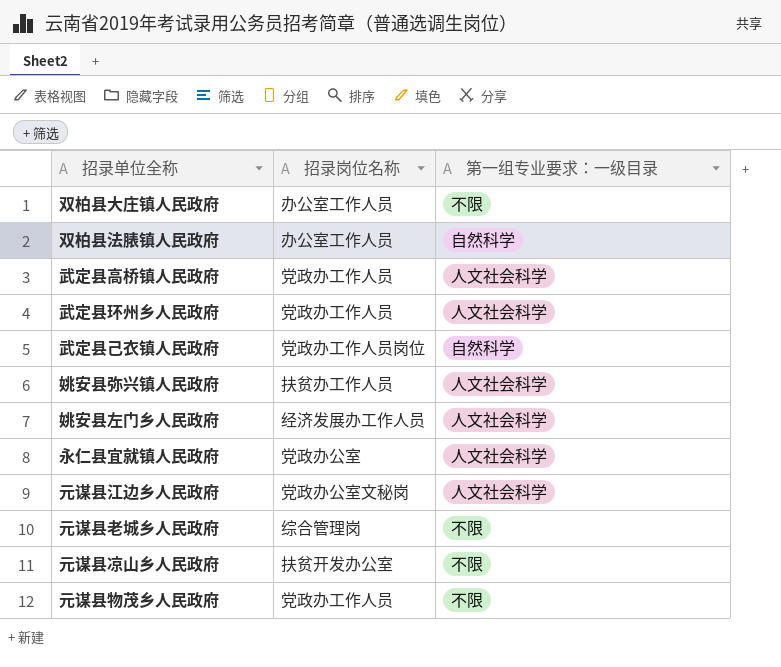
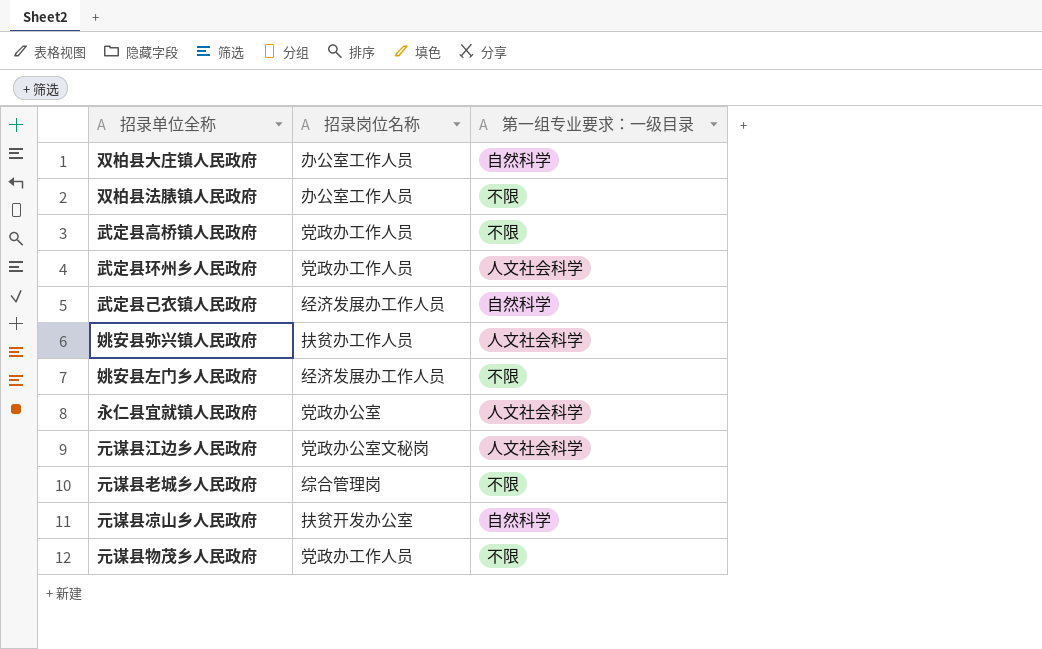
双柏县大庄镇人民政府 | 第一组专业要求：一级目录: 不限 -> 自然科学
双柏县法脿镇人民政府 | 第一组专业要求：一级目录: 自然科学 -> 不限
武定县高桥镇人民政府 | 第一组专业要求：一级目录: 人文社会科学 -> 不限
武定县己衣镇人民政府 | 招录岗位名称: 党政办工作人员岗位 -> 经济发展办工作人员
姚安县左门乡人民政府 | 第一组专业要求：一级目录: 人文社会科学 -> 不限
元谋县凉山乡人民政府 | 第一组专业要求：一级目录: 不限 -> 自然科学

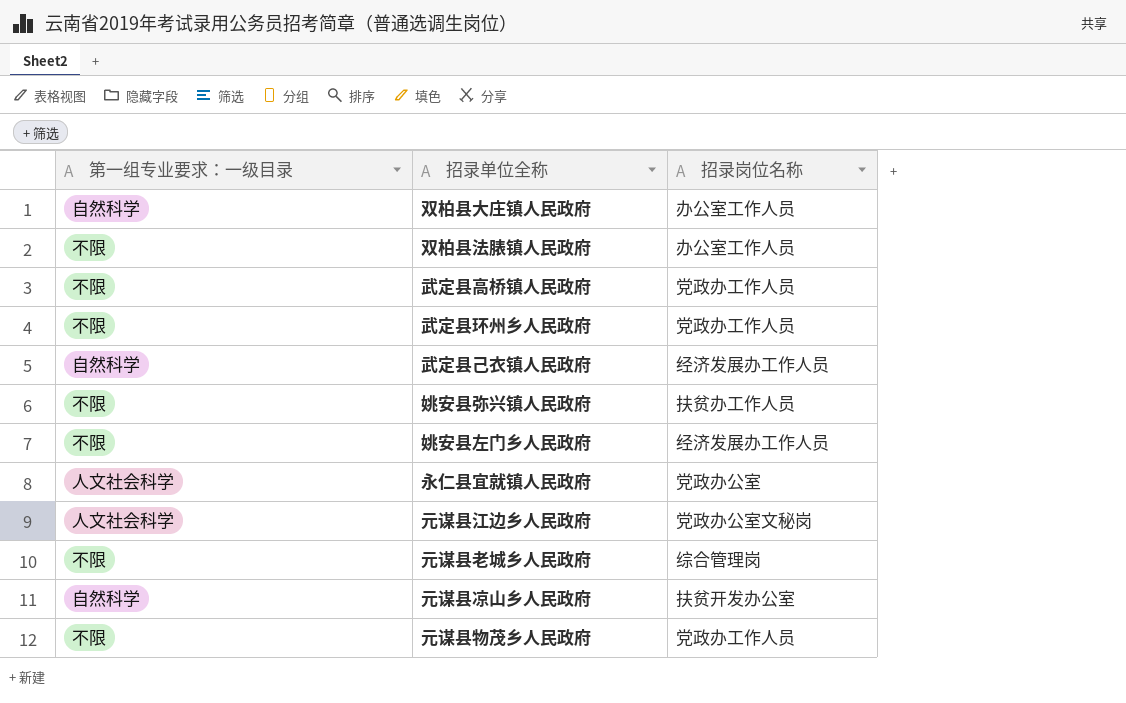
column 第一组专业要求：一级目录 | position: 3 -> 1
武定县环州乡人民政府 | 第一组专业要求：一级目录: 人文社会科学 -> 不限
姚安县弥兴镇人民政府 | 第一组专业要求：一级目录: 人文社会科学 -> 不限

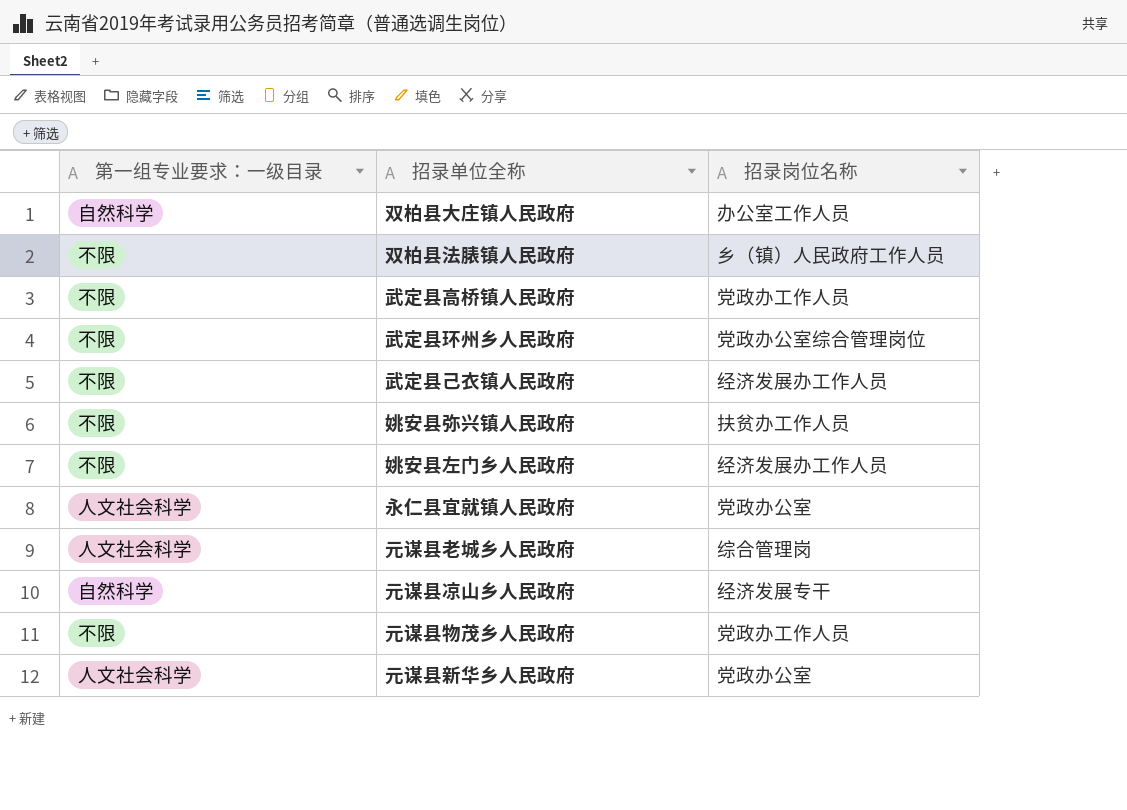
row 元谋县江边乡人民政府: 人文社会科学 | 党政办公室文秘岗 -> none
双柏县法脿镇人民政府 | 招录岗位名称: 办公室工作人员 -> 乡（镇）人民政府工作人员
武定县环州乡人民政府 | 招录岗位名称: 党政办工作人员 -> 党政办公室综合管理岗位
武定县己衣镇人民政府 | 第一组专业要求：一级目录: 自然科学 -> 不限
元谋县老城乡人民政府 | 第一组专业要求：一级目录: 不限 -> 人文社会科学
元谋县凉山乡人民政府 | 招录岗位名称: 扶贫开发办公室 -> 经济发展专干
row 元谋县新华乡人民政府: none -> 人文社会科学 | 党政办公室

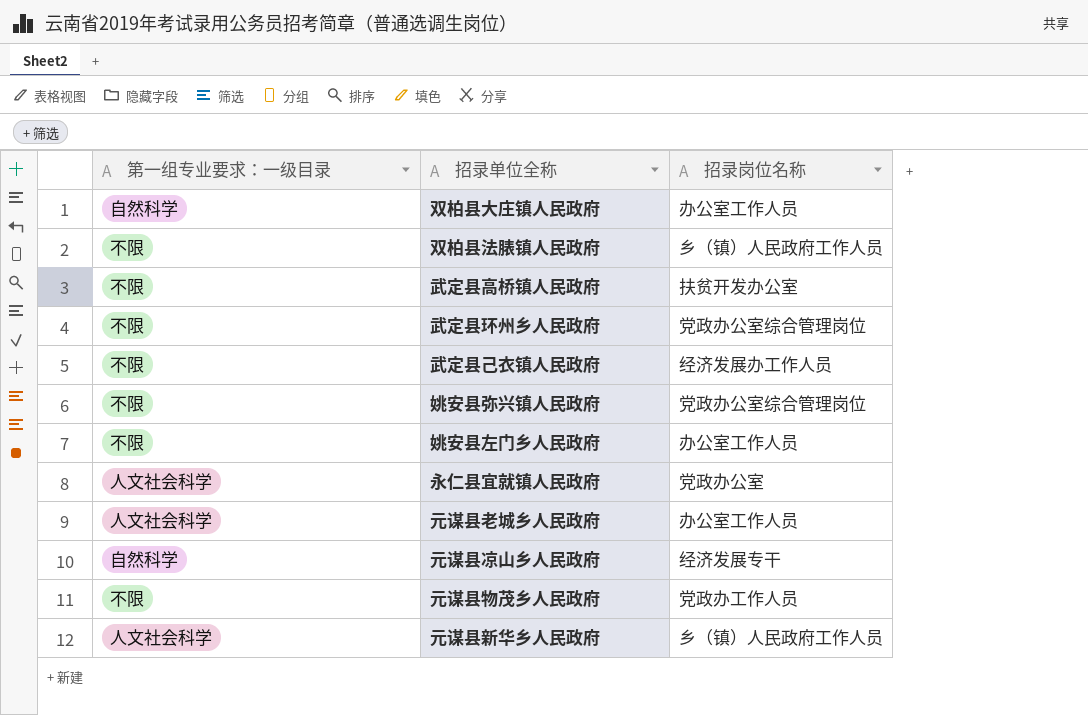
武定县高桥镇人民政府 | 招录岗位名称: 党政办工作人员 -> 扶贫开发办公室
姚安县弥兴镇人民政府 | 招录岗位名称: 扶贫办工作人员 -> 党政办公室综合管理岗位
姚安县左门乡人民政府 | 招录岗位名称: 经济发展办工作人员 -> 办公室工作人员
元谋县老城乡人民政府 | 招录岗位名称: 综合管理岗 -> 办公室工作人员
元谋县新华乡人民政府 | 招录岗位名称: 党政办公室 -> 乡（镇）人民政府工作人员

